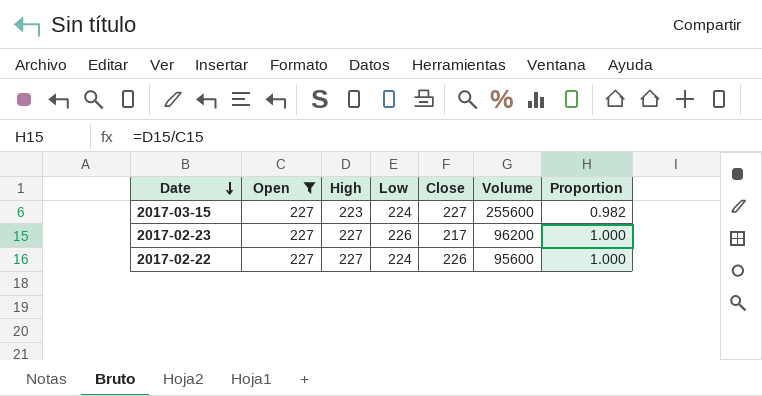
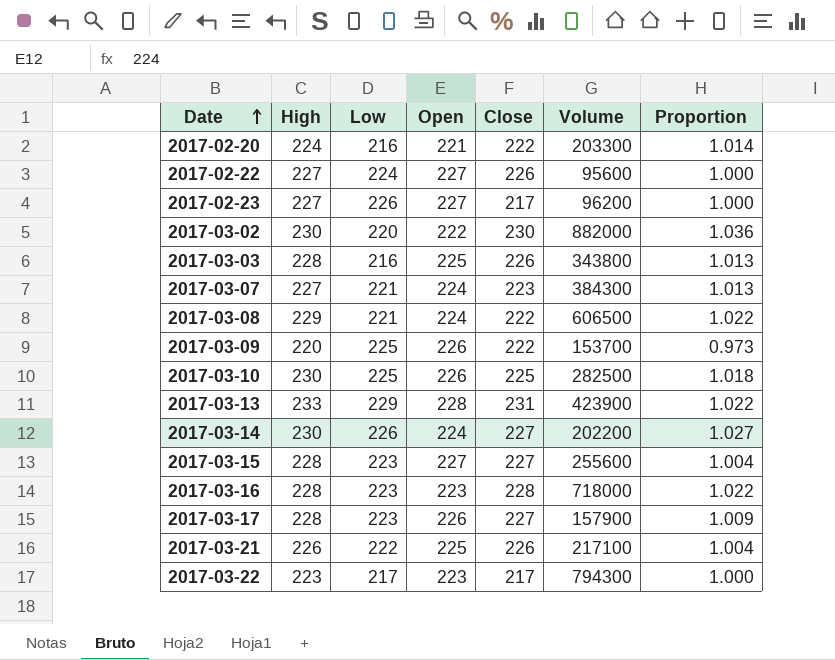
filter: Open = 227 -> none
row order: Date descending -> Date ascending
column Open | position: 2 -> 4
2017-03-15 | High: 223 -> 228
2017-03-15 | Low: 224 -> 223
2017-03-15 | Proportion: 0.982 -> 1.004

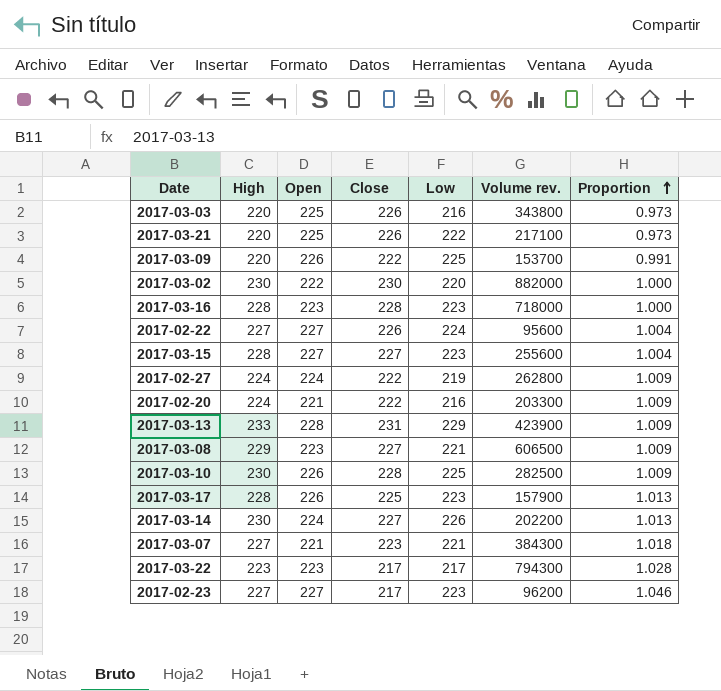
row order: Date ascending -> Proportion ascending
column Low | position: 3 -> 5
column name: Volume -> Volume rev.
column Proportion | formula: [High] / [Open] -> [High] / [Close]
2017-03-03 | High: 228 -> 220
2017-03-21 | High: 226 -> 220
row 2017-02-27: none -> 224 | 224 | 222 | 219 | 262800 | 1.009
2017-03-08 | Open: 224 -> 223
2017-03-08 | Close: 222 -> 227
2017-03-10 | Close: 225 -> 228
2017-03-17 | Close: 227 -> 225
2017-03-07 | Open: 224 -> 221
2017-02-23 | Low: 226 -> 223

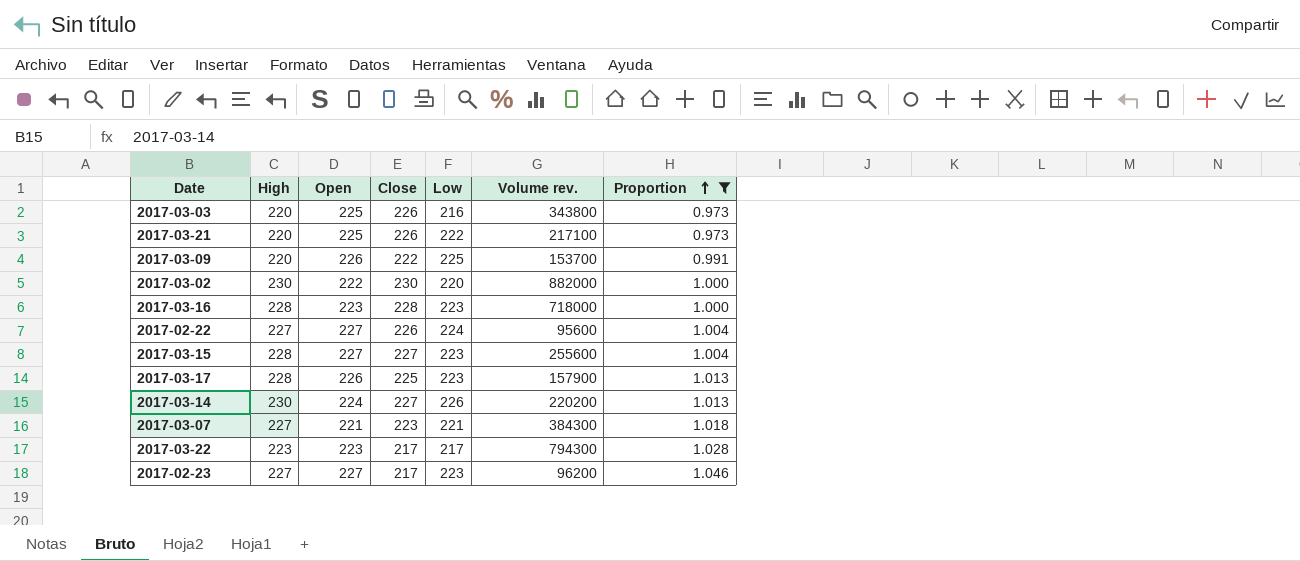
filter: none -> Proportion != 1.009
2017-03-14 | Volume rev.: 202200 -> 220200

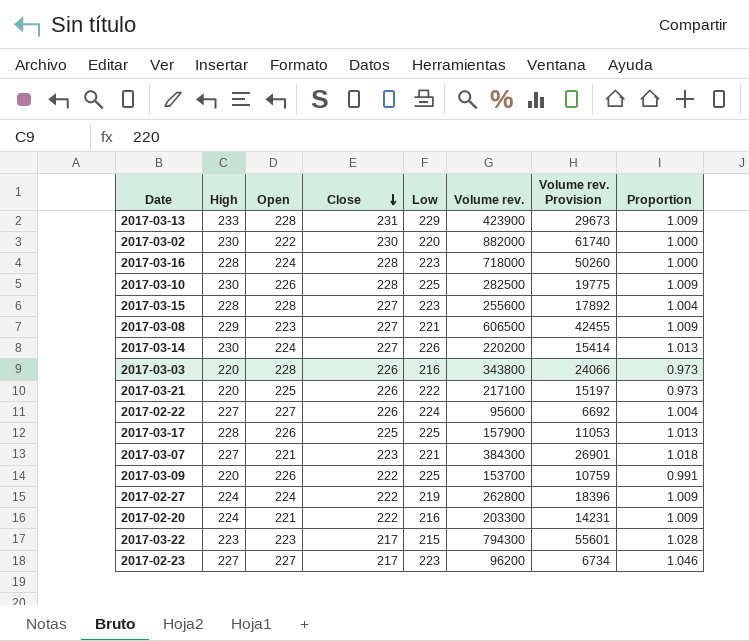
filter: Proportion != 1.009 -> none
row order: Proportion ascending -> Close descending
column Volume rev. Provision | formula: none -> [Volume rev.] * 0.07
2017-03-16 | Open: 223 -> 224
2017-03-15 | Open: 227 -> 228
2017-03-03 | Open: 225 -> 228
2017-03-17 | Low: 223 -> 225
2017-03-22 | Low: 217 -> 215

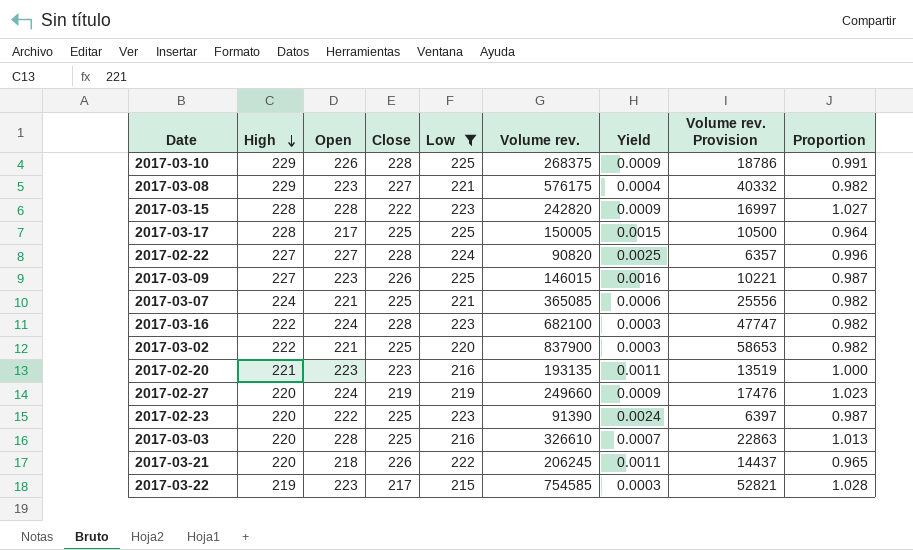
filter: none -> Low <= 225
row order: Close descending -> High descending
column Yield | formula: none -> [High] / [Volume rev.]
column Proportion | formula: [High] / [Close] -> [Open] / [Close]
2017-03-10 | High: 230 -> 229
2017-03-10 | Volume rev.: 282500 -> 268375
2017-03-10 | Volume rev. Provision: 19775 -> 18786
2017-03-08 | Volume rev.: 606500 -> 576175
2017-03-08 | Volume rev. Provision: 42455 -> 40332
2017-03-15 | Close: 227 -> 222
2017-03-15 | Volume rev.: 255600 -> 242820
2017-03-15 | Volume rev. Provision: 17892 -> 16997
2017-03-17 | Open: 226 -> 217
2017-03-17 | Volume rev.: 157900 -> 150005
2017-03-17 | Volume rev. Provision: 11053 -> 10500
2017-02-22 | Close: 226 -> 228
2017-02-22 | Volume rev.: 95600 -> 90820
2017-02-22 | Volume rev. Provision: 6692 -> 6357
2017-03-09 | High: 220 -> 227
2017-03-09 | Open: 226 -> 223
2017-03-09 | Close: 222 -> 226
2017-03-09 | Volume rev.: 153700 -> 146015
2017-03-09 | Volume rev. Provision: 10759 -> 10221
2017-03-07 | High: 227 -> 224
2017-03-07 | Close: 223 -> 225
2017-03-07 | Volume rev.: 384300 -> 365085
2017-03-07 | Volume rev. Provision: 26901 -> 25556
2017-03-16 | High: 228 -> 222
2017-03-16 | Volume rev.: 718000 -> 682100
2017-03-16 | Volume rev. Provision: 50260 -> 47747
2017-03-02 | High: 230 -> 222
2017-03-02 | Open: 222 -> 221
2017-03-02 | Close: 230 -> 225
2017-03-02 | Volume rev.: 882000 -> 837900
2017-03-02 | Volume rev. Provision: 61740 -> 58653
2017-02-20 | High: 224 -> 221
2017-02-20 | Open: 221 -> 223
2017-02-20 | Close: 222 -> 223
2017-02-20 | Volume rev.: 203300 -> 193135
2017-02-20 | Volume rev. Provision: 14231 -> 13519
2017-02-27 | High: 224 -> 220
2017-02-27 | Close: 222 -> 219
2017-02-27 | Volume rev.: 262800 -> 249660
2017-02-27 | Volume rev. Provision: 18396 -> 17476
2017-02-23 | High: 227 -> 220
2017-02-23 | Open: 227 -> 222
2017-02-23 | Close: 217 -> 225
2017-02-23 | Volume rev.: 96200 -> 91390
2017-02-23 | Volume rev. Provision: 6734 -> 6397
2017-03-03 | Close: 226 -> 225
2017-03-03 | Volume rev.: 343800 -> 326610
2017-03-03 | Volume rev. Provision: 24066 -> 22863
2017-03-21 | Open: 225 -> 218
2017-03-21 | Volume rev.: 217100 -> 206245
2017-03-21 | Volume rev. Provision: 15197 -> 14437
2017-03-22 | High: 223 -> 219
2017-03-22 | Volume rev.: 794300 -> 754585
2017-03-22 | Volume rev. Provision: 55601 -> 52821

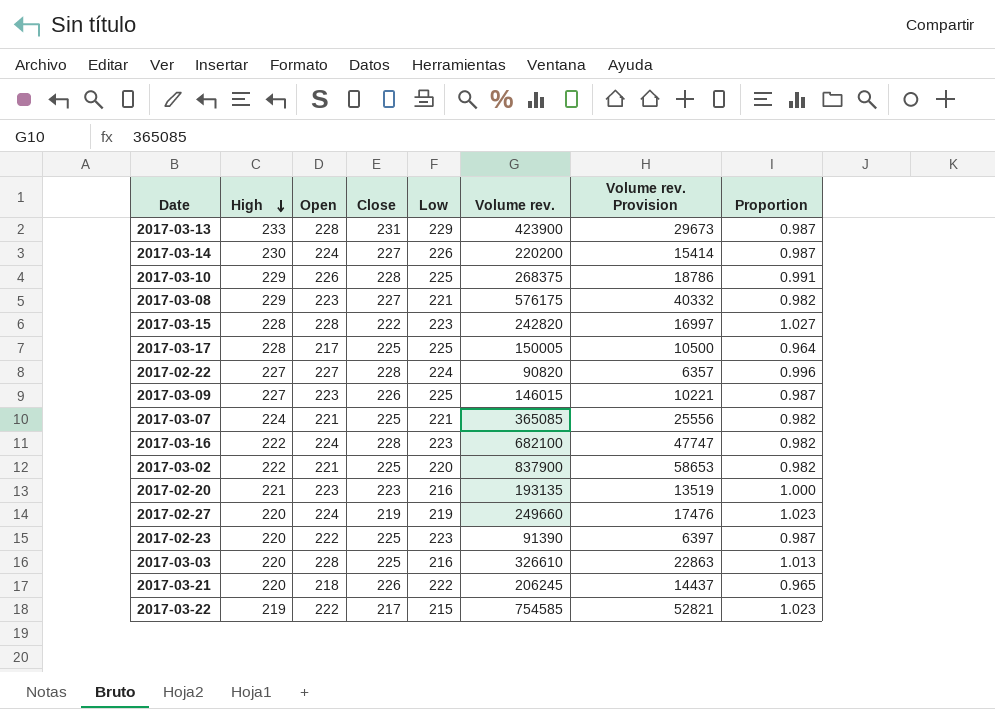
filter: Low <= 225 -> none
column Yield | formula: [High] / [Volume rev.] -> none
2017-03-22 | Open: 223 -> 222
2017-03-22 | Proportion: 1.028 -> 1.023

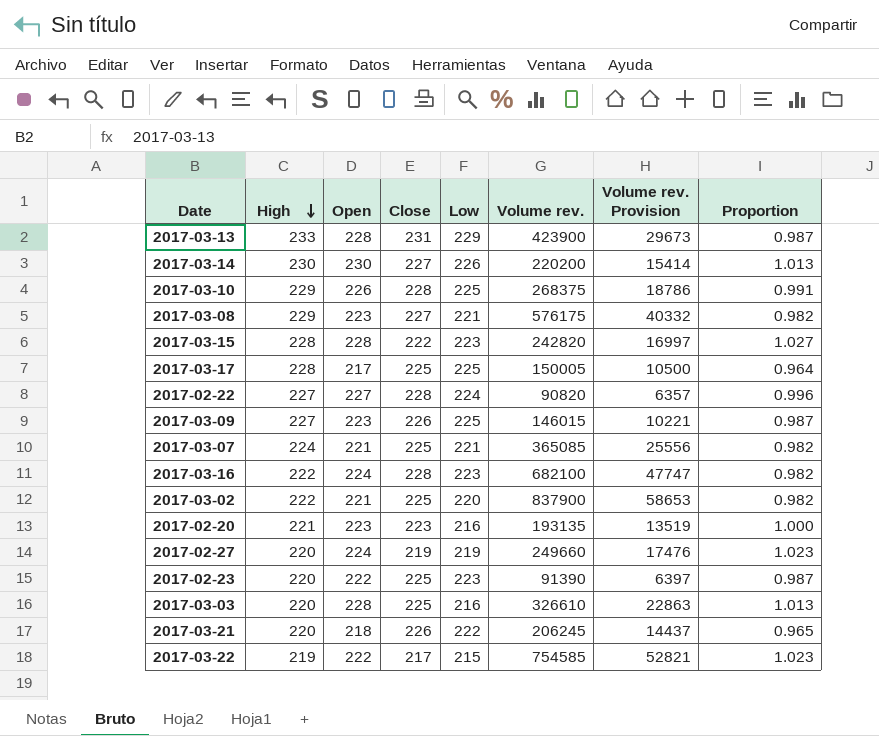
2017-03-14 | Open: 224 -> 230
2017-03-14 | Proportion: 0.987 -> 1.013

